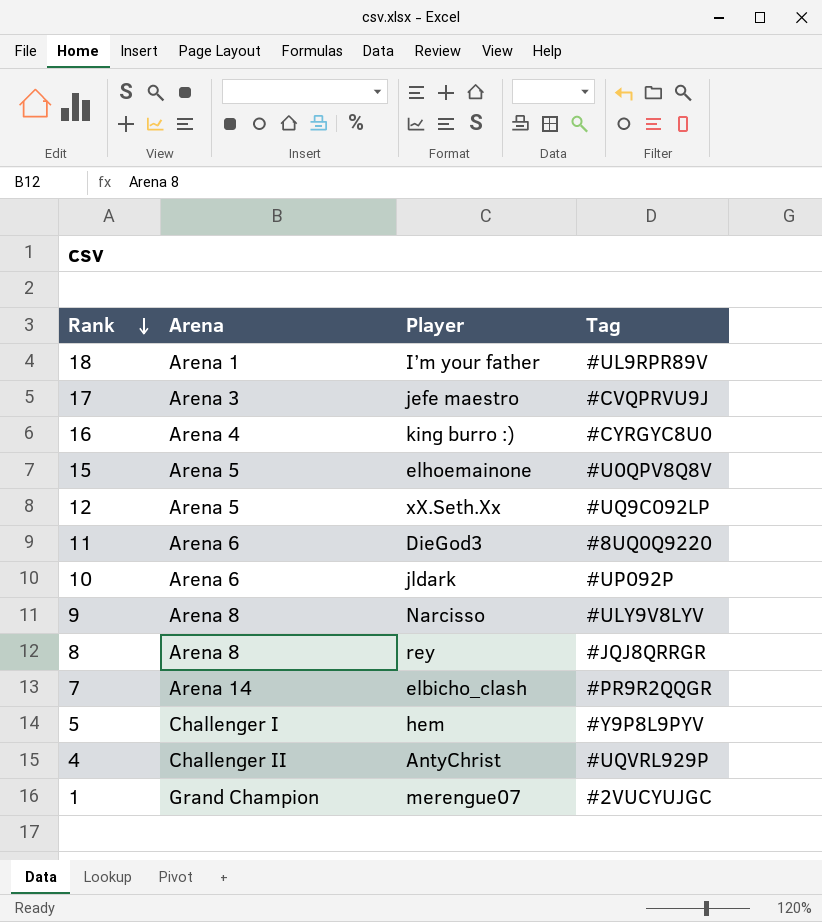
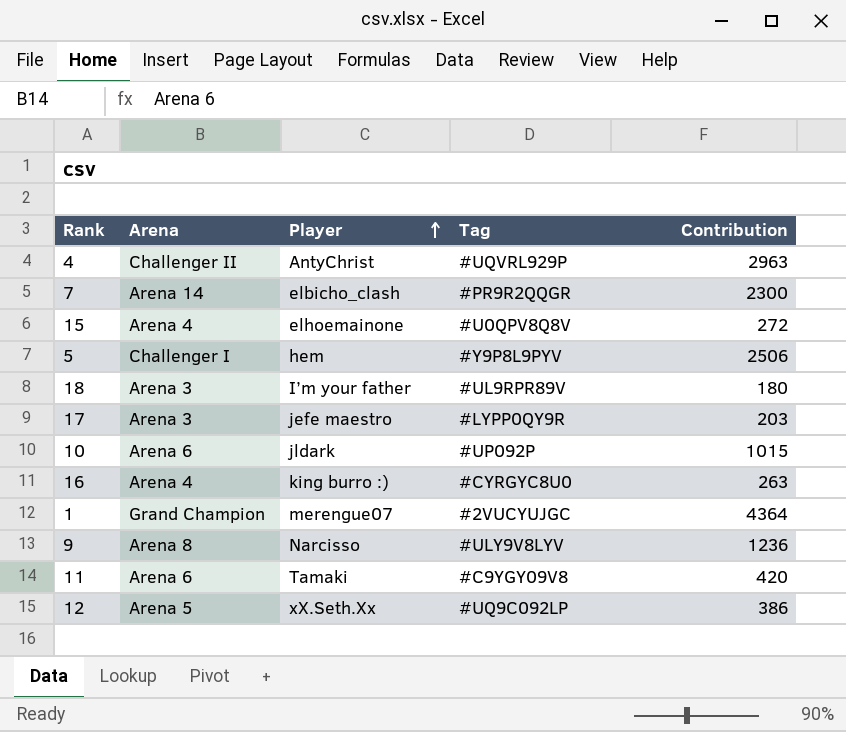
row order: Rank descending -> Player ascending
column Contribution | position: none -> 5
row 8: Arena 8 | rey | #JQJ8QRRGR -> none
15 | Arena: Arena 5 -> Arena 4
18 | Arena: Arena 1 -> Arena 3
17 | Tag: #CVQPRVU9J -> #LYPP0QY9R
11 | Player: DieGod3 -> Tamaki
11 | Tag: #8UQ0Q9220 -> #C9YGY09V8

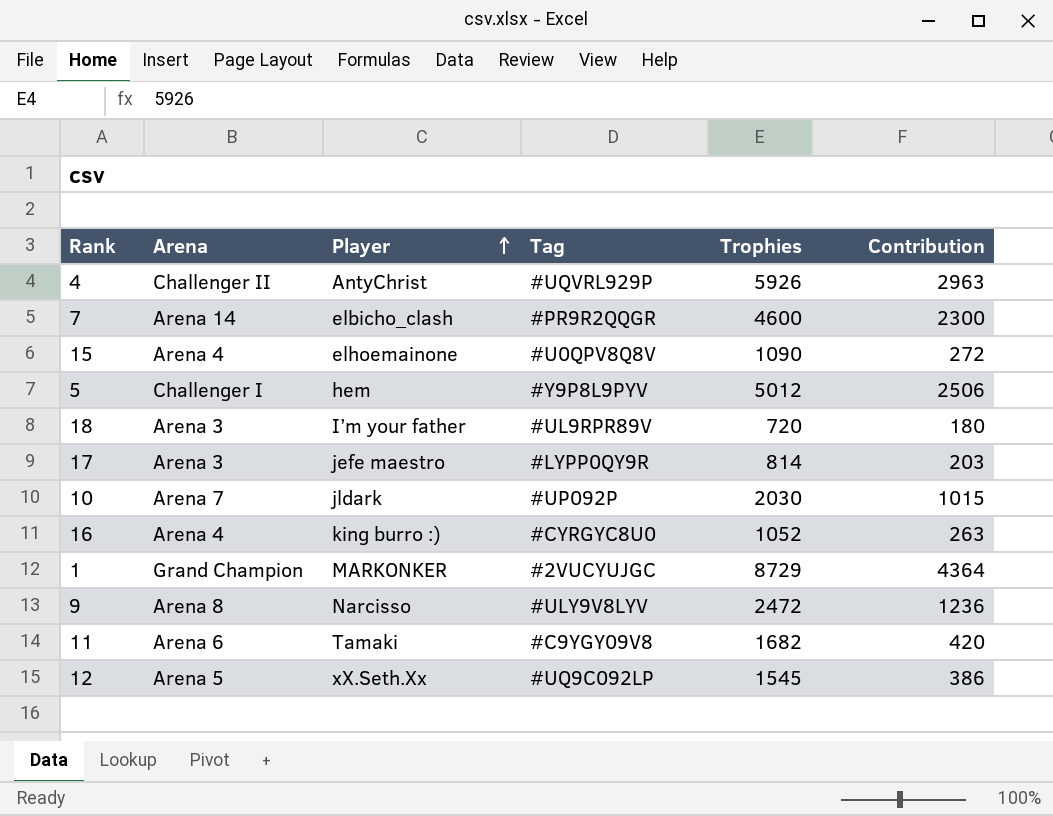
column Trophies | position: none -> 5
10 | Arena: Arena 6 -> Arena 7
1 | Player: merengue07 -> MARKONKER

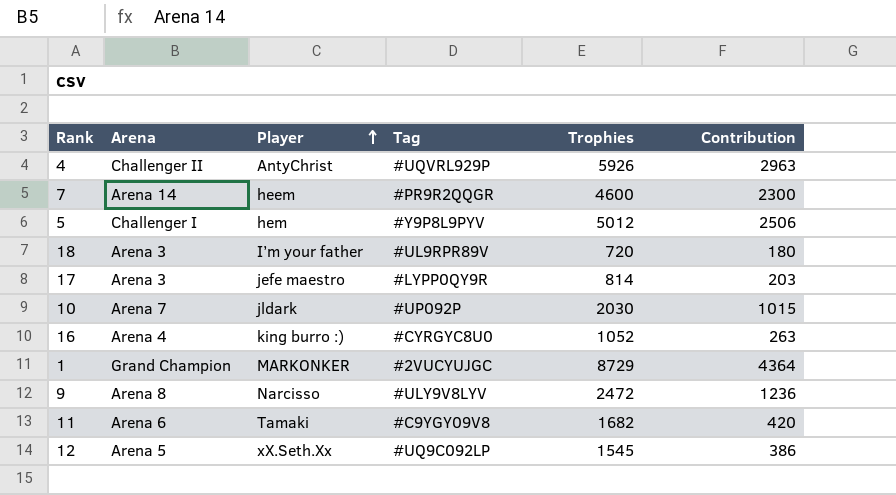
row 15: Arena 4 | elhoemainone | #U0QPV8Q8V | 1090 | 272 -> none
7 | Player: elbicho_clash -> heem

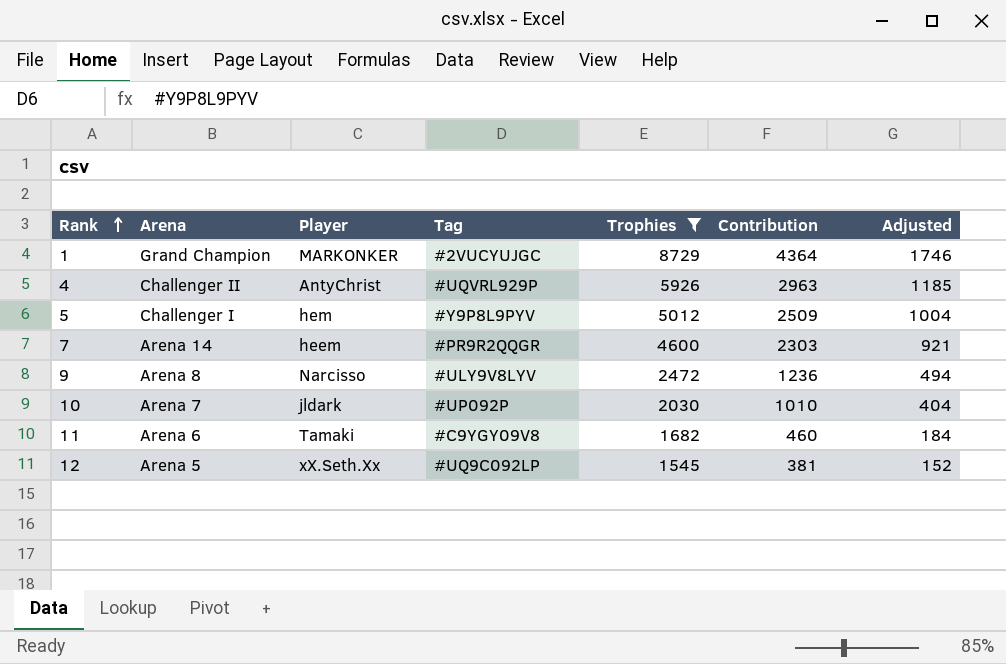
filter: none -> Trophies >= 1545
row order: Player ascending -> Rank ascending
column Adjusted | formula: none -> [Contribution] * 0.4
5 | Contribution: 2506 -> 2509
7 | Contribution: 2300 -> 2303
10 | Contribution: 1015 -> 1010
11 | Contribution: 420 -> 460
12 | Contribution: 386 -> 381

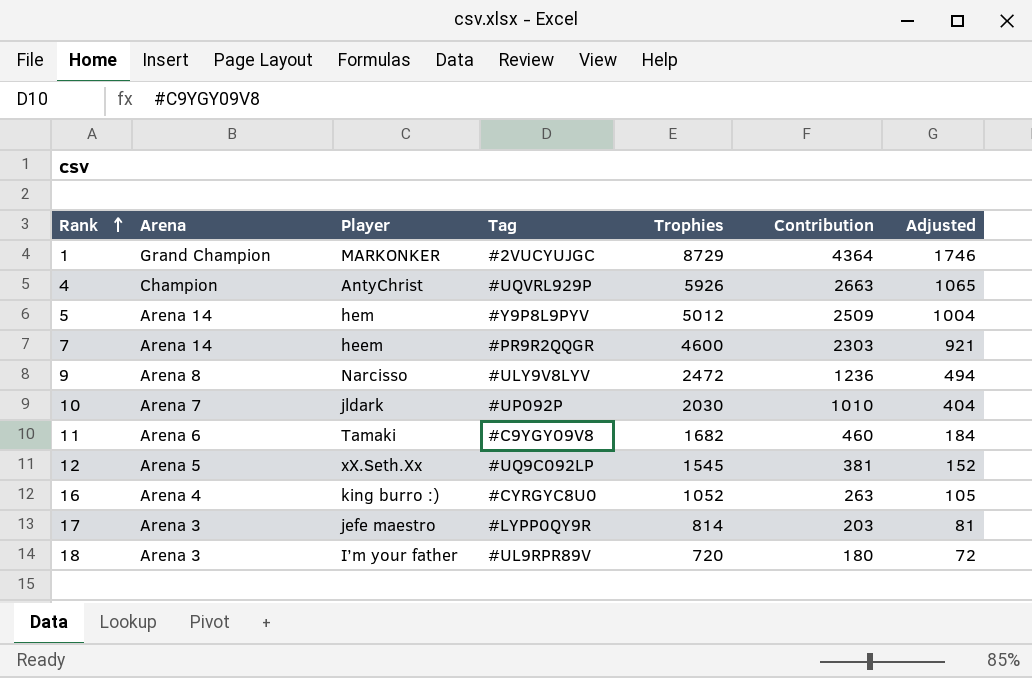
filter: Trophies >= 1545 -> none
4 | Arena: Challenger II -> Champion
4 | Contribution: 2963 -> 2663
4 | Adjusted: 1185 -> 1065
5 | Arena: Challenger I -> Arena 14

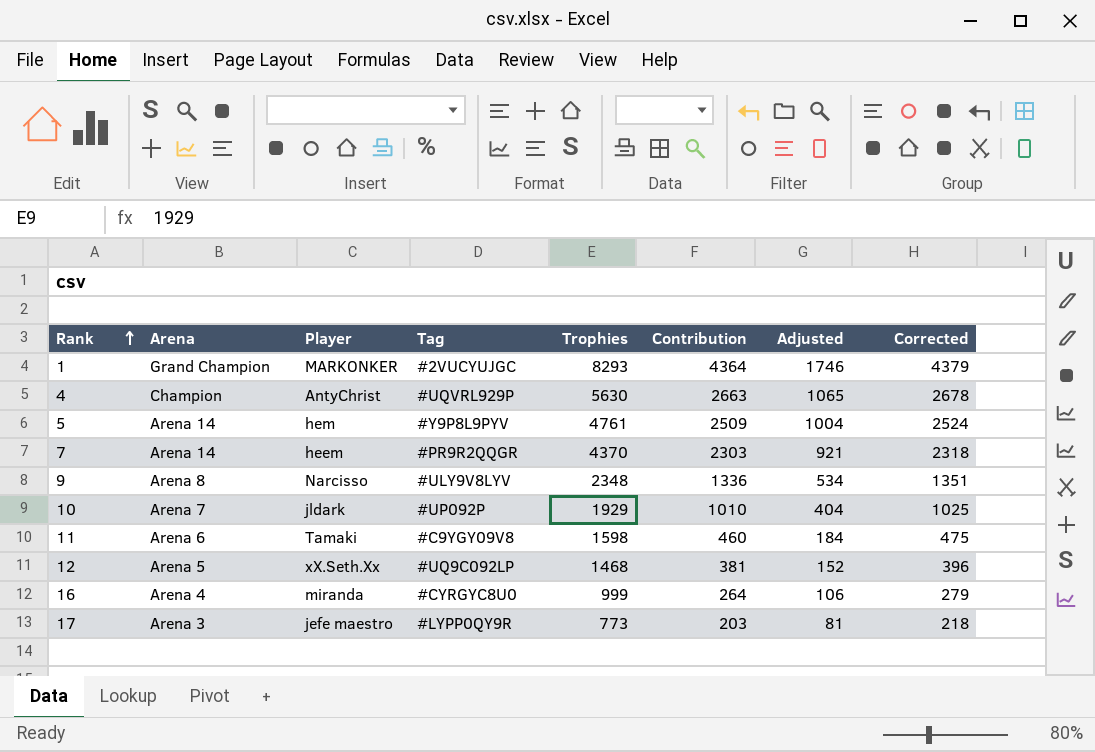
column Corrected | formula: none -> [Contribution] + 15
row 18: Arena 3 | I’m your father | #UL9RPR89V | 720 | 180 | 72 -> none
1 | Trophies: 8729 -> 8293
4 | Trophies: 5926 -> 5630
5 | Trophies: 5012 -> 4761
7 | Trophies: 4600 -> 4370
9 | Trophies: 2472 -> 2348
9 | Contribution: 1236 -> 1336
9 | Adjusted: 494 -> 534
10 | Trophies: 2030 -> 1929
11 | Trophies: 1682 -> 1598
12 | Trophies: 1545 -> 1468
16 | Player: king burro :) -> miranda
16 | Trophies: 1052 -> 999
16 | Contribution: 263 -> 264
16 | Adjusted: 105 -> 106
17 | Trophies: 814 -> 773

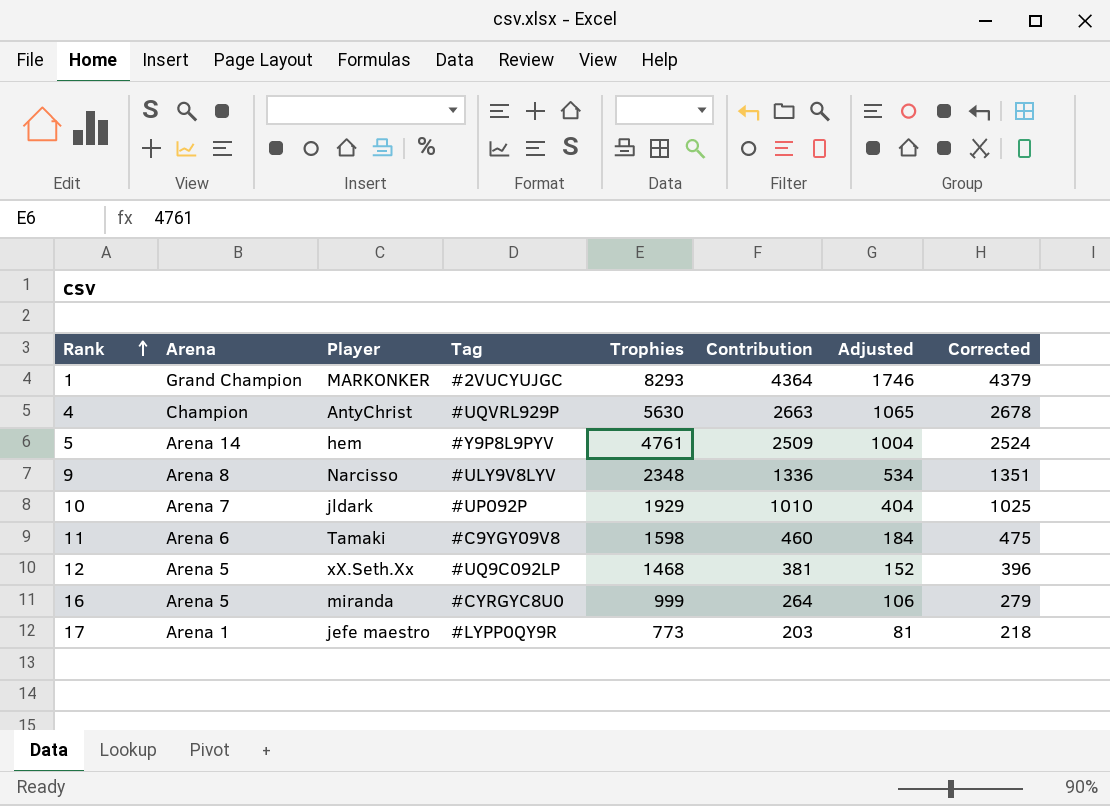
row 7: Arena 14 | heem | #PR9R2QQGR | 4370 | 2303 | 921 | 2318 -> none
16 | Arena: Arena 4 -> Arena 5
17 | Arena: Arena 3 -> Arena 1

